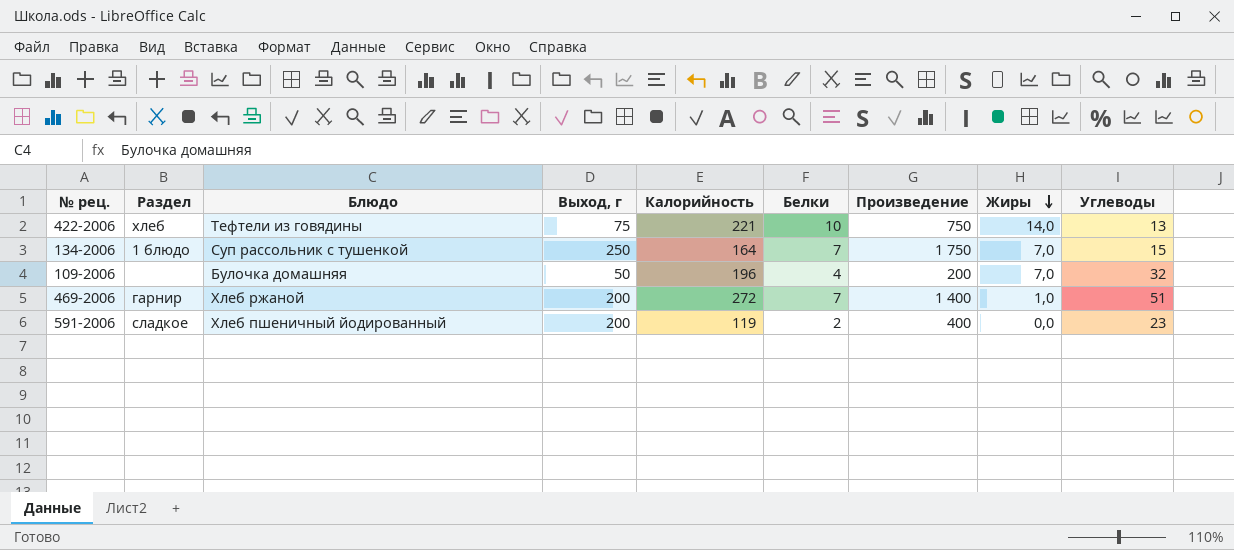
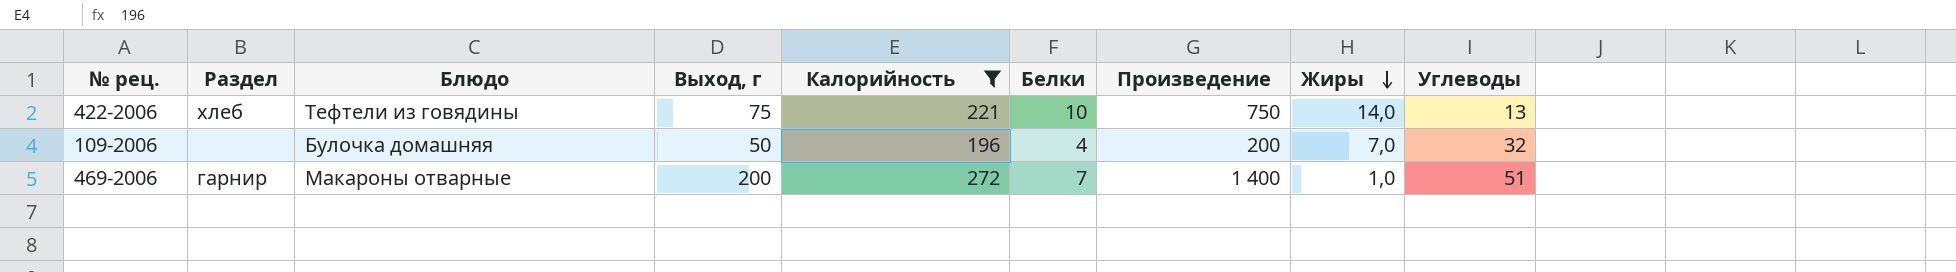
filter: none -> Калорийность >= 196
469-2006 | Блюдо: Хлеб ржаной -> Макароны отварные

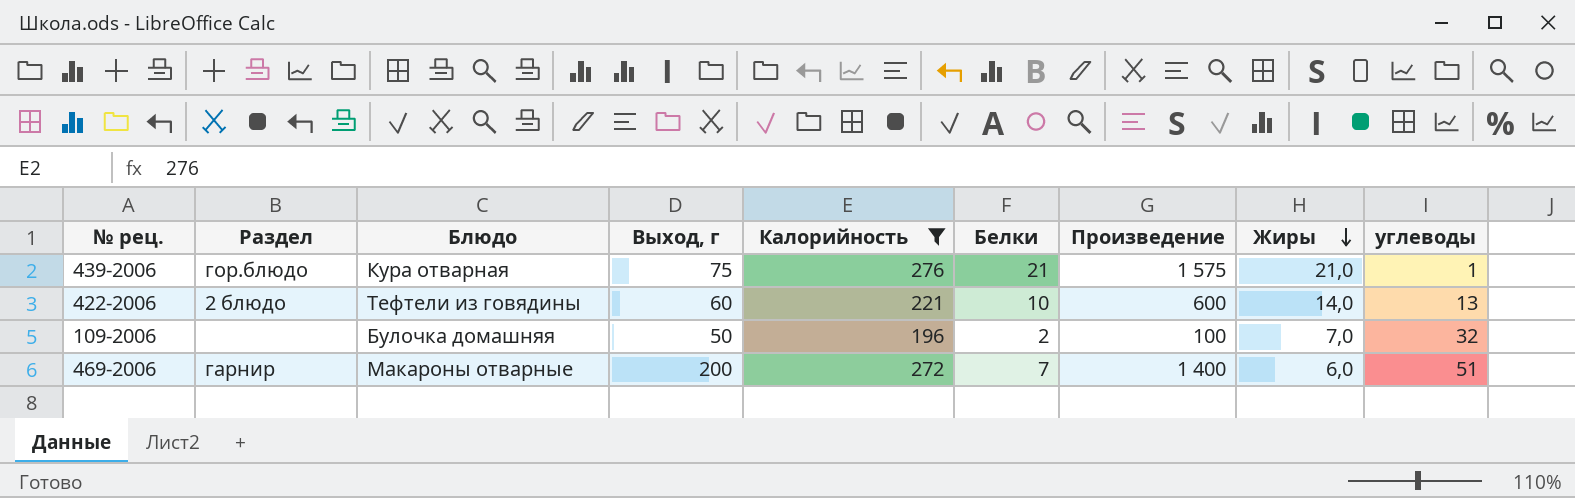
column name: Углеводы -> углеводы
row 439-2006: none -> гор.блюдо | Кура отварная | 75 | 276 | 21 | 1 575 | 21,0 | 1
422-2006 | Раздел: хлеб -> 2 блюдо
422-2006 | Выход, г: 75 -> 60
422-2006 | Произведение: 750 -> 600
109-2006 | Белки: 4 -> 2
109-2006 | Произведение: 200 -> 100
469-2006 | Жиры: 1,0 -> 6,0

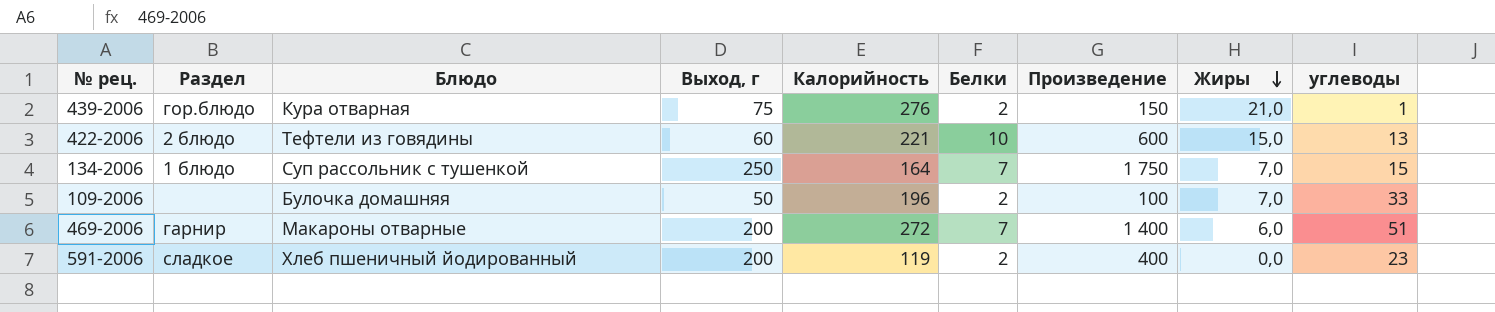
filter: Калорийность >= 196 -> none
439-2006 | Белки: 21 -> 2
439-2006 | Произведение: 1 575 -> 150
422-2006 | Жиры: 14,0 -> 15,0
109-2006 | углеводы: 32 -> 33

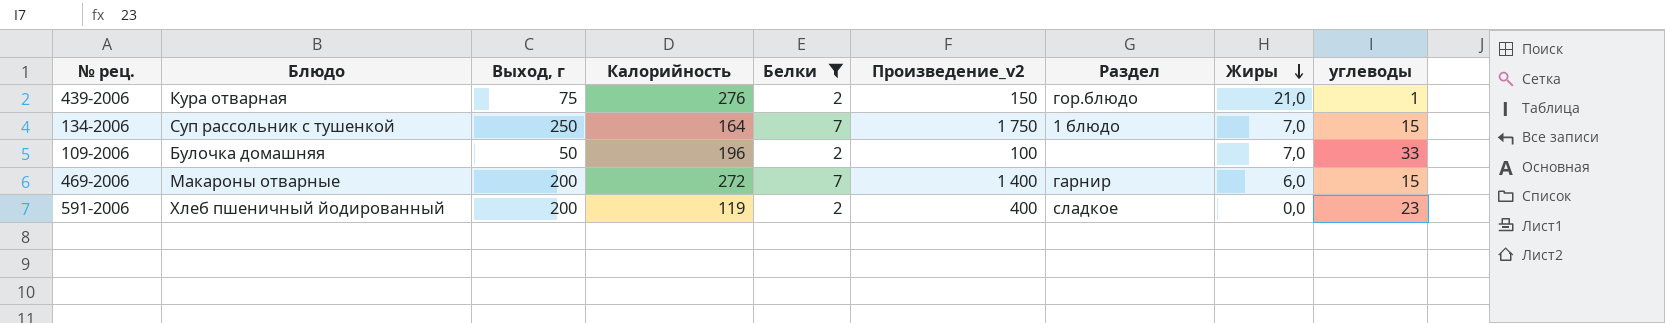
filter: none -> Белки != 10
column name: Произведение -> Произведение_v2
column Раздел | position: 2 -> 7
469-2006 | углеводы: 51 -> 15

